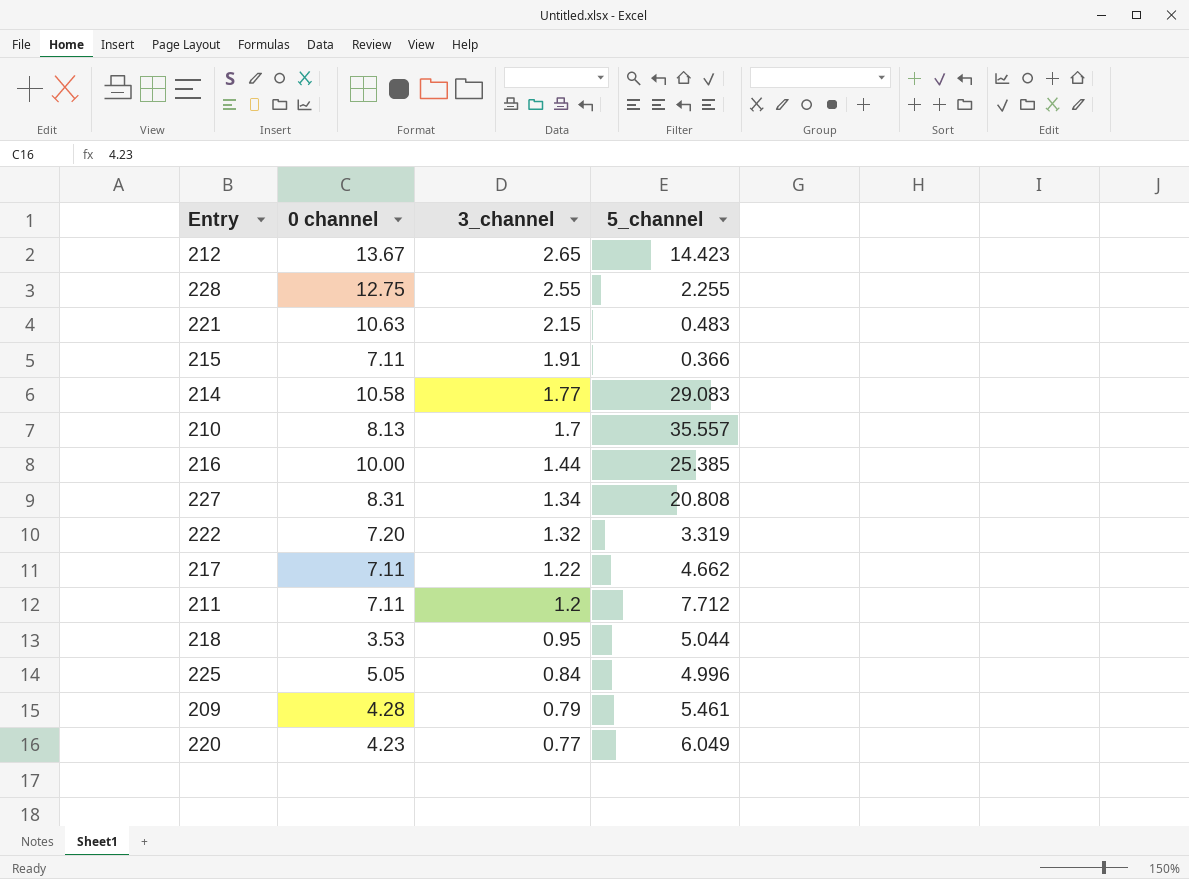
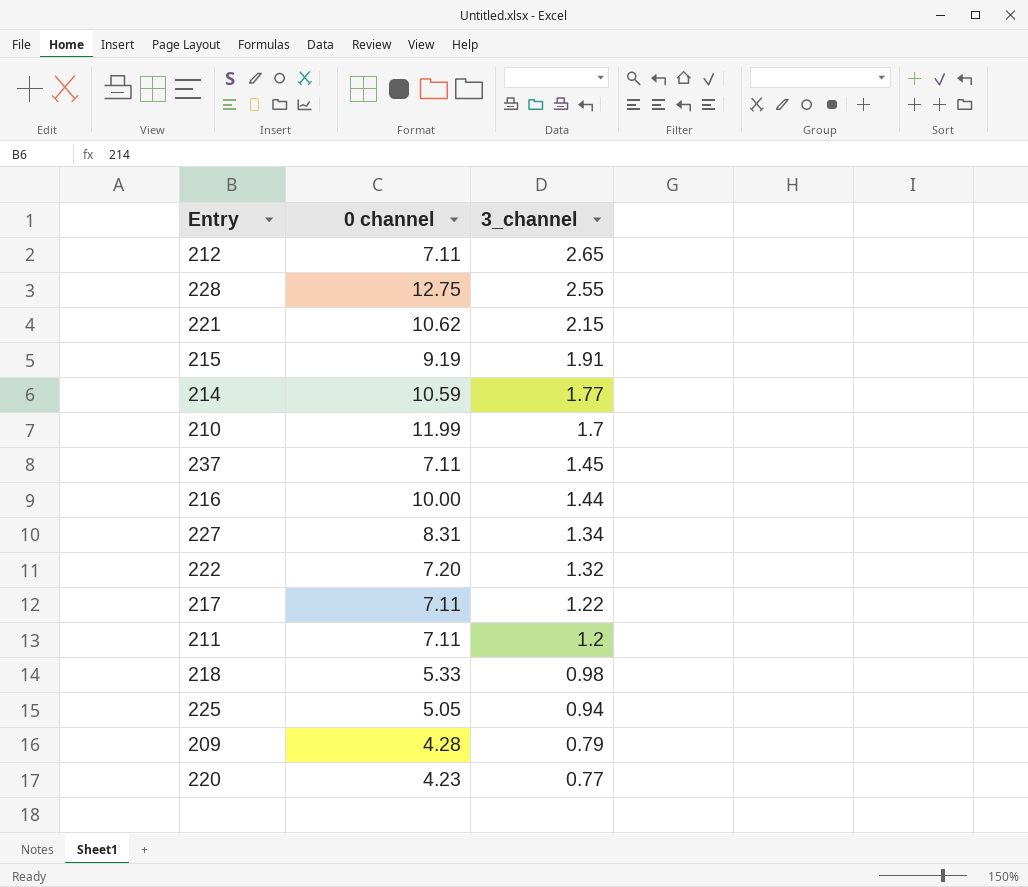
column 5_channel | position: 4 -> none
212 | 0 channel: 13.67 -> 7.11
221 | 0 channel: 10.63 -> 10.62
215 | 0 channel: 7.11 -> 9.19
214 | 0 channel: 10.58 -> 10.59
210 | 0 channel: 8.13 -> 11.99
row 237: none -> 7.11 | 1.45
218 | 0 channel: 3.53 -> 5.33
218 | 3_channel: 0.95 -> 0.98
225 | 3_channel: 0.84 -> 0.94

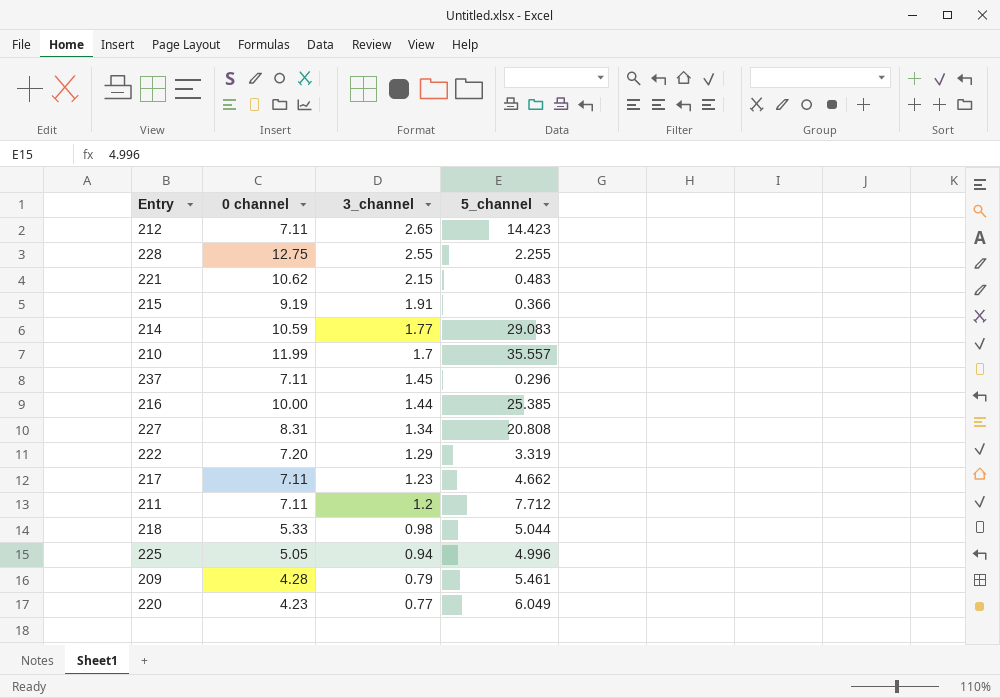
column 5_channel | position: none -> 4
222 | 3_channel: 1.32 -> 1.29
217 | 3_channel: 1.22 -> 1.23

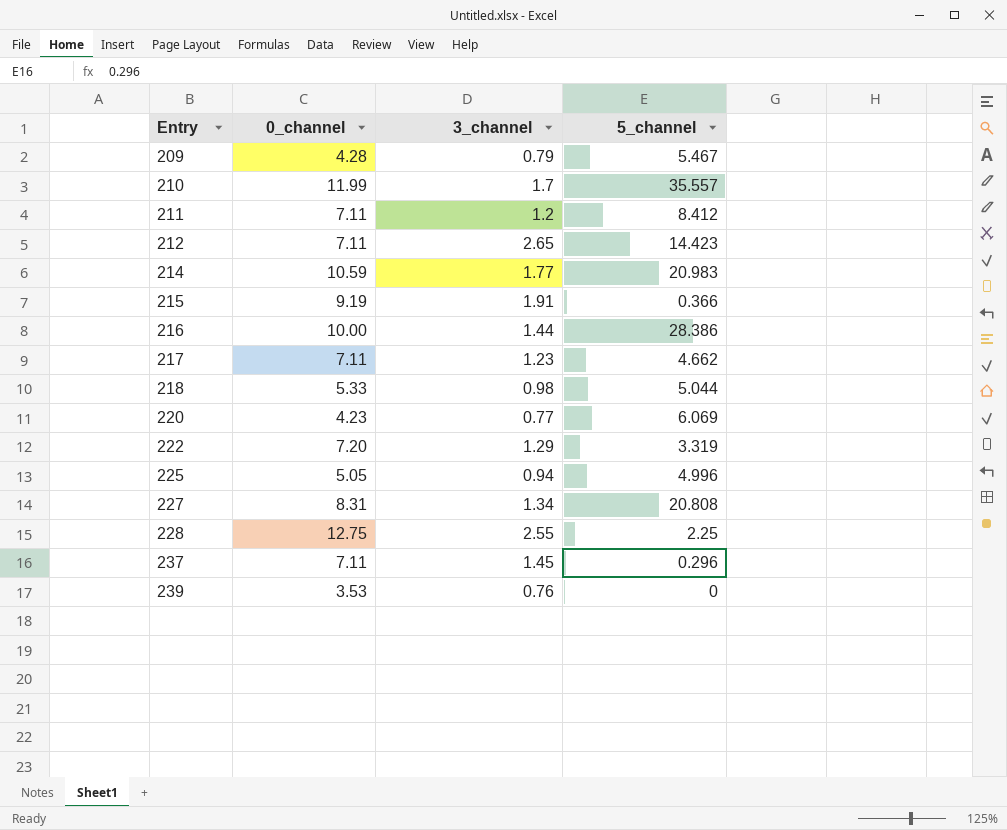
row order: 3_channel descending -> Entry ascending
column name: 0 channel -> 0_channel
row 221: 10.62 | 2.15 | 0.483 -> none
209 | 5_channel: 5.461 -> 5.467
211 | 5_channel: 7.712 -> 8.412
214 | 5_channel: 29.083 -> 20.983
216 | 5_channel: 25.385 -> 28.386
220 | 5_channel: 6.049 -> 6.069
228 | 5_channel: 2.255 -> 2.25
row 239: none -> 3.53 | 0.76 | 0

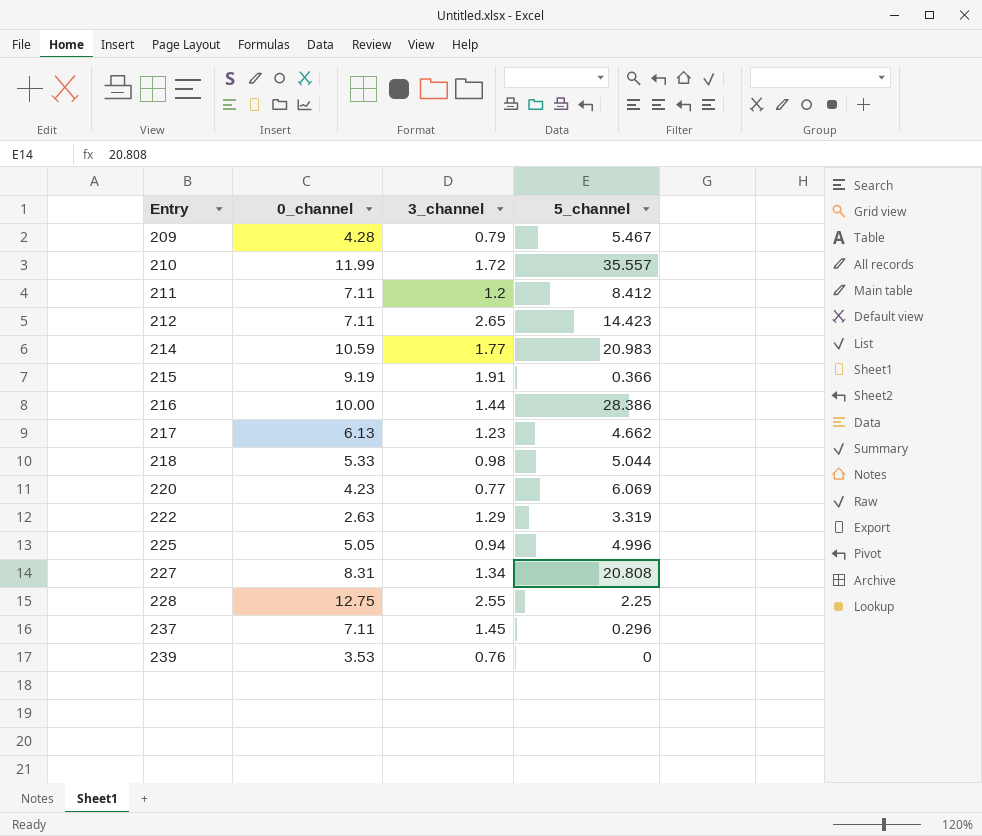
210 | 3_channel: 1.7 -> 1.72
217 | 0_channel: 7.11 -> 6.13
222 | 0_channel: 7.20 -> 2.63

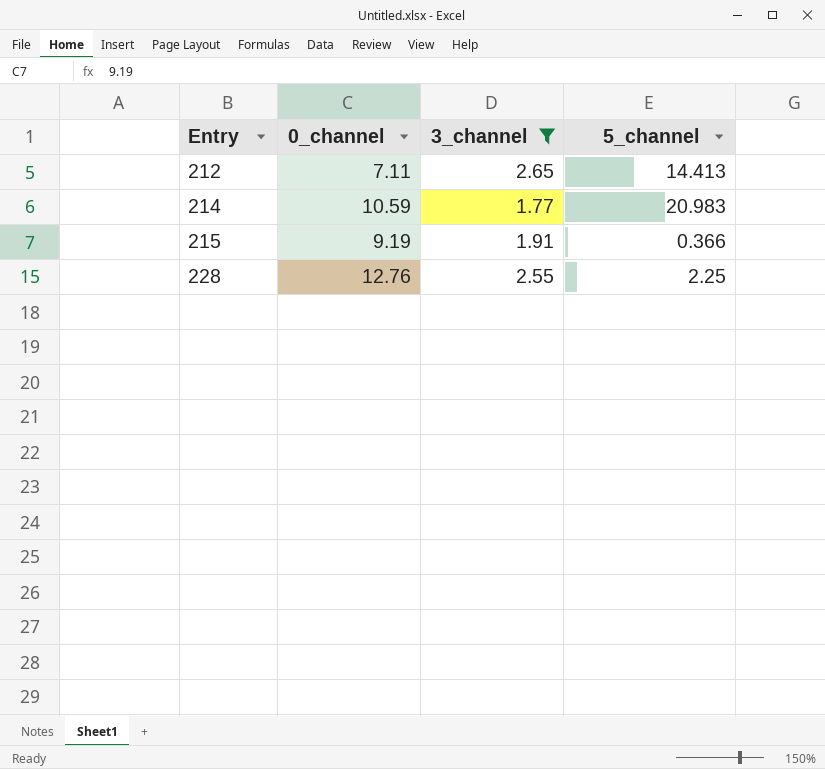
filter: none -> 3_channel >= 1.77
212 | 5_channel: 14.423 -> 14.413
228 | 0_channel: 12.75 -> 12.76

